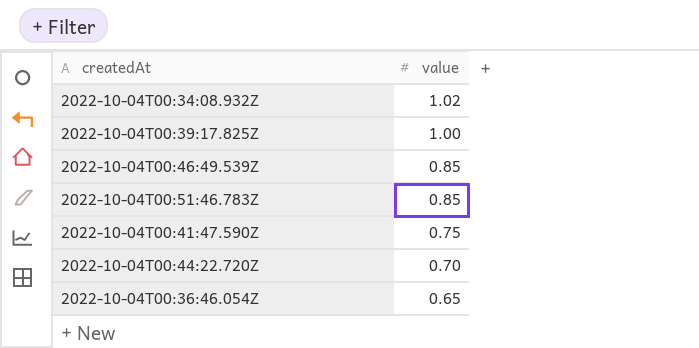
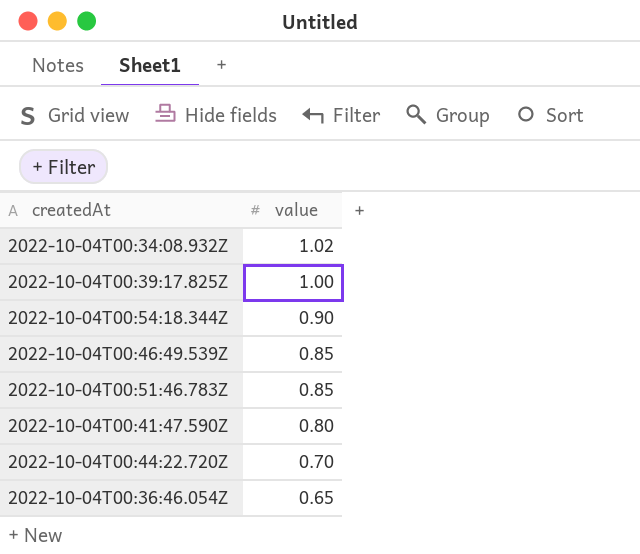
row 2022-10-04T00:54:18.344Z: none -> 0.90
2022-10-04T00:41:47.590Z | value: 0.75 -> 0.80

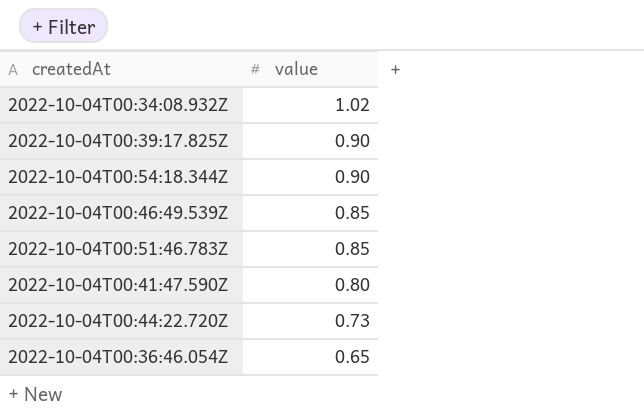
2022-10-04T00:39:17.825Z | value: 1.00 -> 0.90
2022-10-04T00:44:22.720Z | value: 0.70 -> 0.73

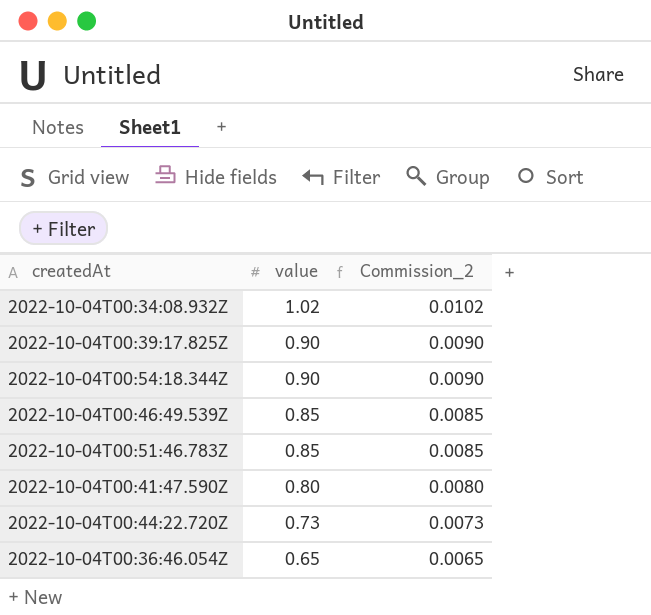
column Commission_2 | formula: none -> [value] * 0.01

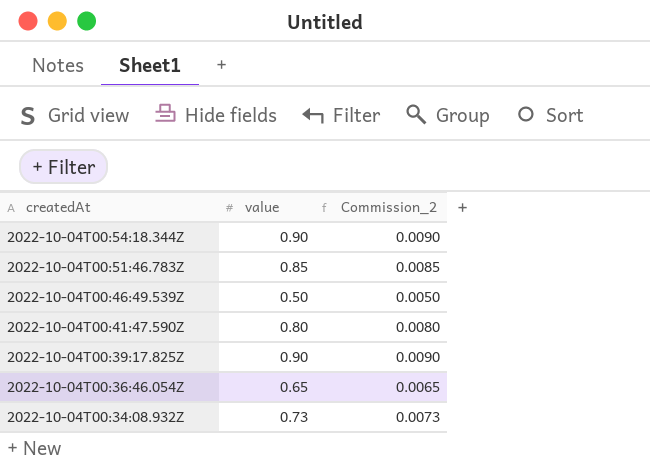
row order: value descending -> createdAt descending
row 2022-10-04T00:44:22.720Z: 0.73 | 0.0073 -> none
2022-10-04T00:46:49.539Z | value: 0.85 -> 0.50
2022-10-04T00:46:49.539Z | Commission_2: 0.0085 -> 0.0050
2022-10-04T00:34:08.932Z | value: 1.02 -> 0.73
2022-10-04T00:34:08.932Z | Commission_2: 0.0102 -> 0.0073

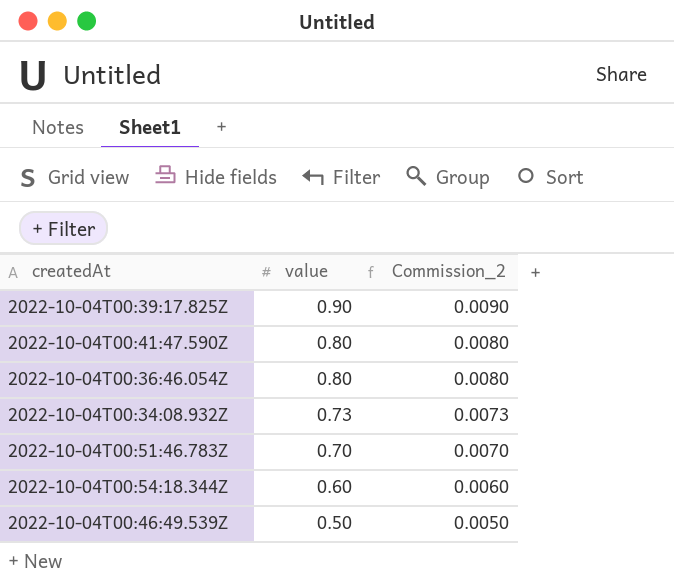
row order: createdAt descending -> value descending
2022-10-04T00:36:46.054Z | value: 0.65 -> 0.80
2022-10-04T00:36:46.054Z | Commission_2: 0.0065 -> 0.0080
2022-10-04T00:51:46.783Z | value: 0.85 -> 0.70
2022-10-04T00:51:46.783Z | Commission_2: 0.0085 -> 0.0070
2022-10-04T00:54:18.344Z | value: 0.90 -> 0.60
2022-10-04T00:54:18.344Z | Commission_2: 0.0090 -> 0.0060

